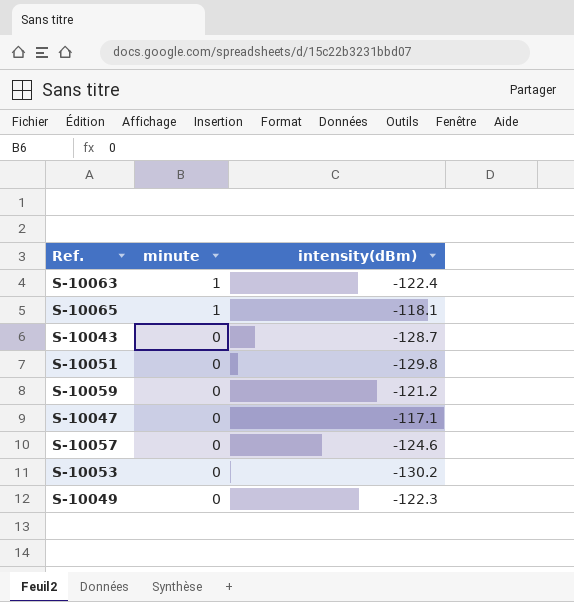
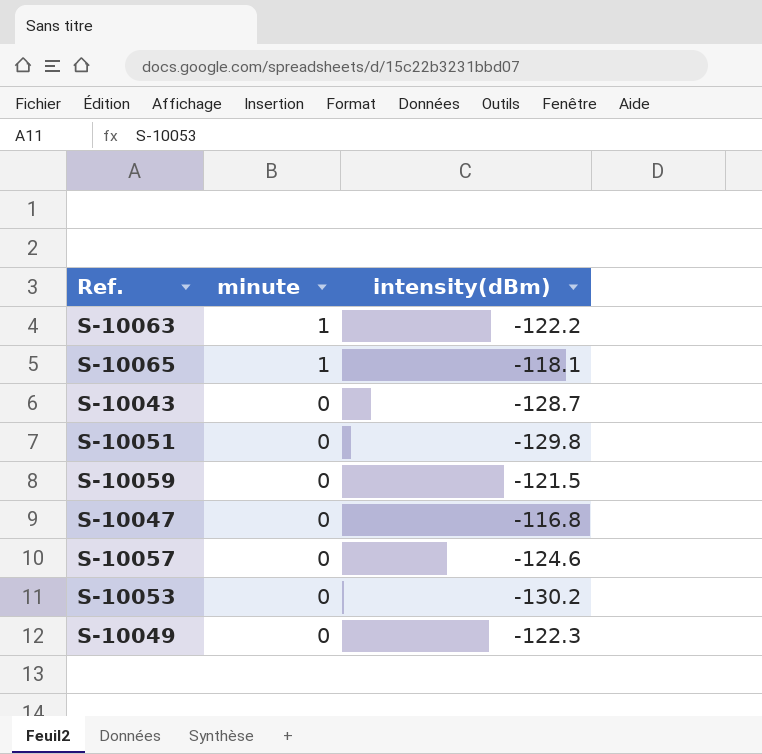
S-10063 | intensity(dBm): -122.4 -> -122.2
S-10059 | intensity(dBm): -121.2 -> -121.5
S-10047 | intensity(dBm): -117.1 -> -116.8

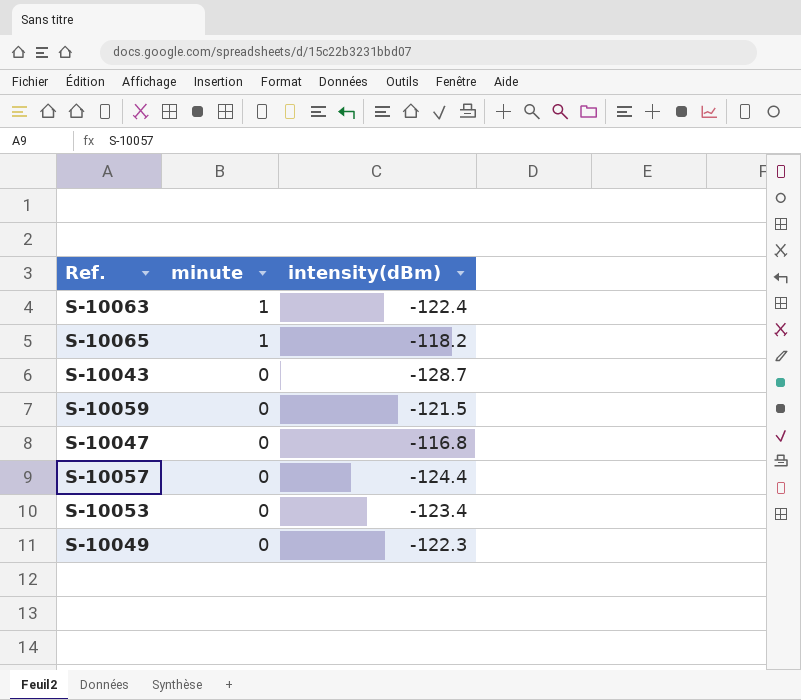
row S-10051: 0 | -129.8 -> none
S-10063 | intensity(dBm): -122.2 -> -122.4
S-10065 | intensity(dBm): -118.1 -> -118.2
S-10057 | intensity(dBm): -124.6 -> -124.4
S-10053 | intensity(dBm): -130.2 -> -123.4

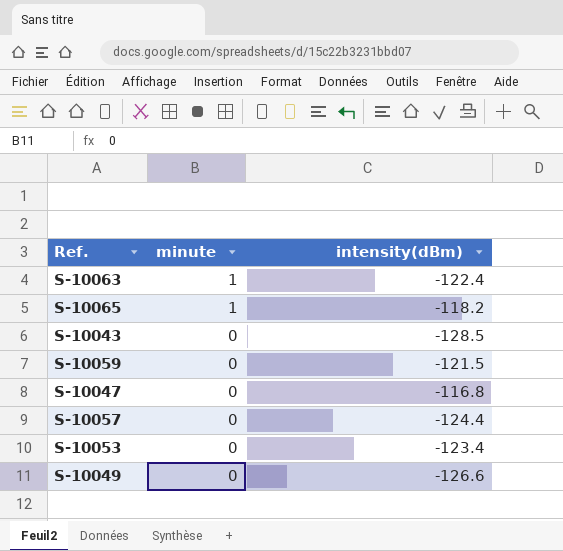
S-10043 | intensity(dBm): -128.7 -> -128.5
S-10049 | intensity(dBm): -122.3 -> -126.6

